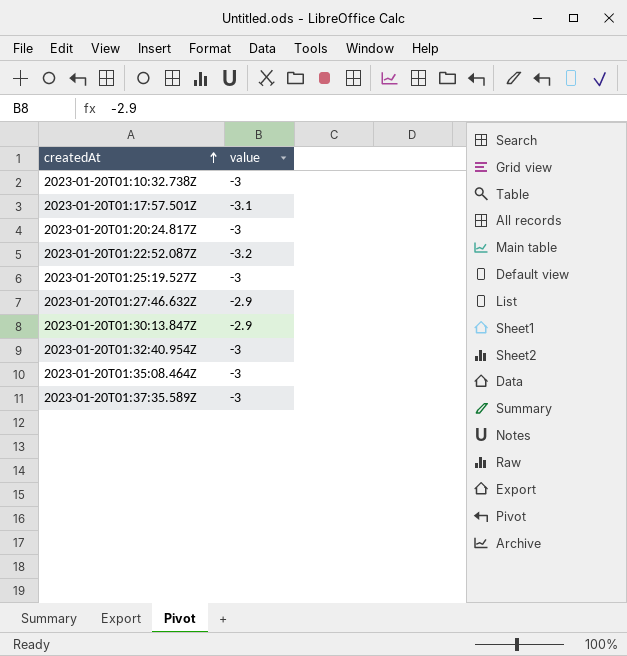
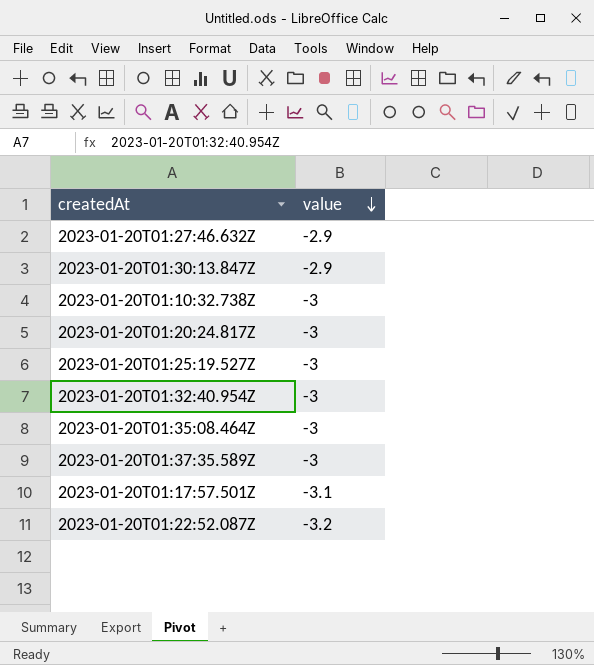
row order: createdAt ascending -> value descending

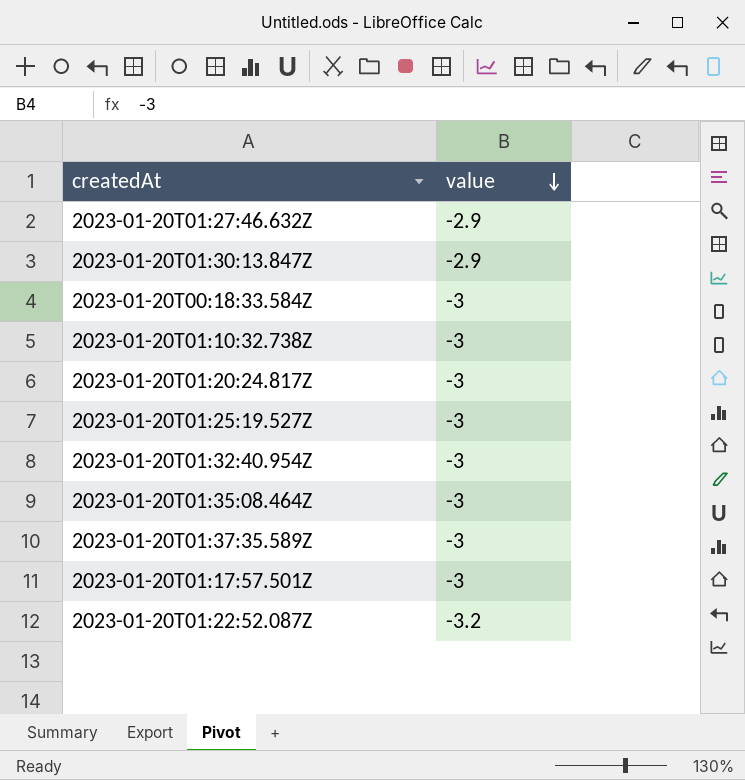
row 2023-01-20T00:18:33.584Z: none -> -3
2023-01-20T01:17:57.501Z | value: -3.1 -> -3

